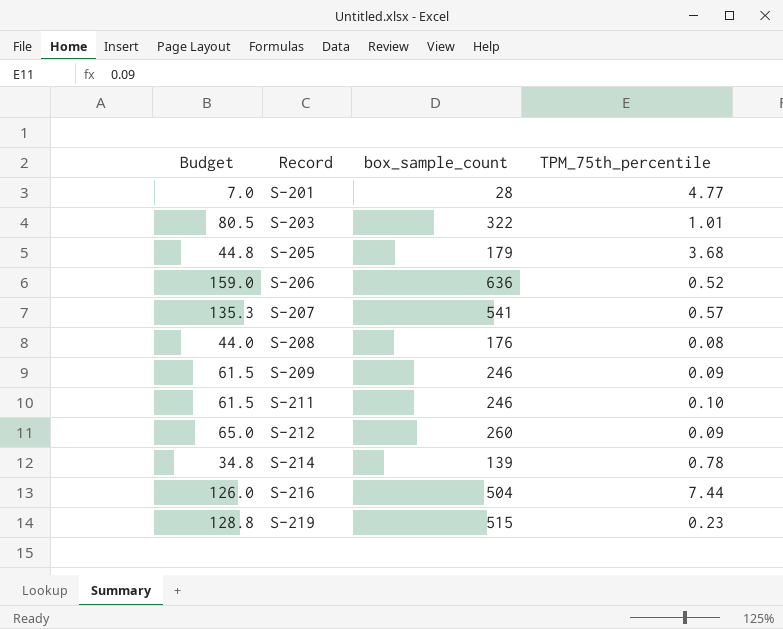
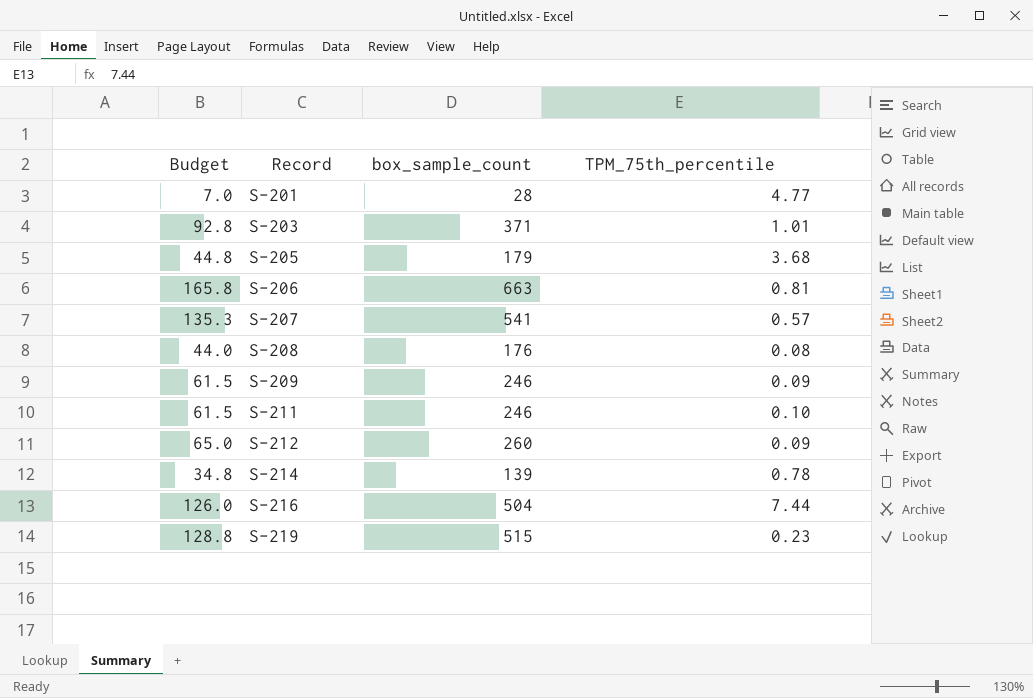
S-203 | Budget: 80.5 -> 92.8
S-203 | box_sample_count: 322 -> 371
S-206 | Budget: 159.0 -> 165.8
S-206 | box_sample_count: 636 -> 663
S-206 | TPM_75th_percentile: 0.52 -> 0.81

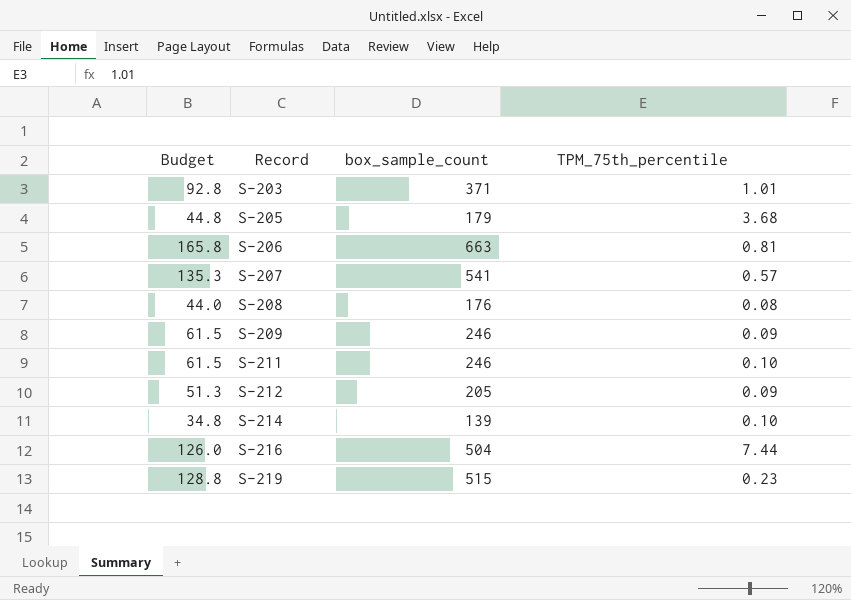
row S-201: 7.0 | 28 | 4.77 -> none
S-212 | Budget: 65.0 -> 51.3
S-212 | box_sample_count: 260 -> 205
S-214 | TPM_75th_percentile: 0.78 -> 0.10

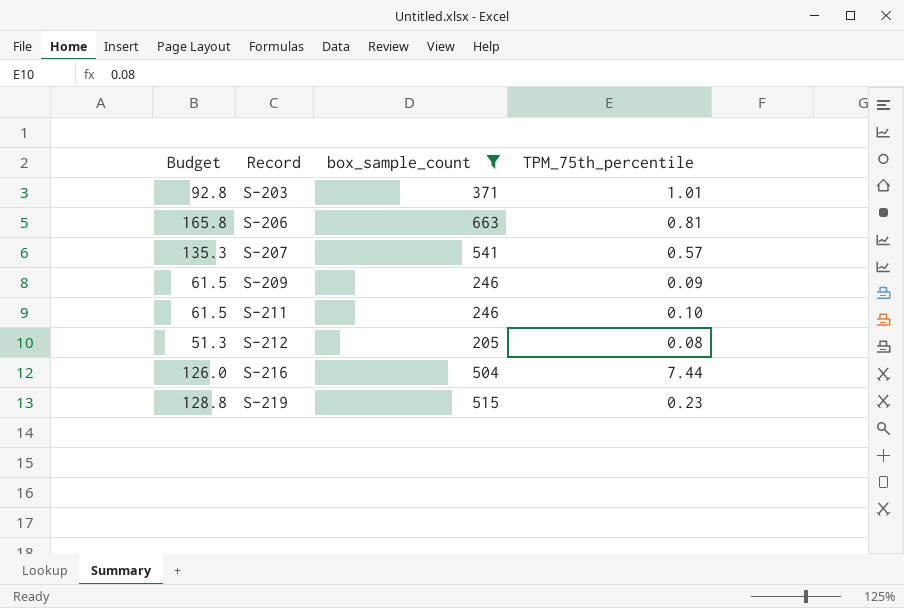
filter: none -> box_sample_count >= 205
S-212 | TPM_75th_percentile: 0.09 -> 0.08

